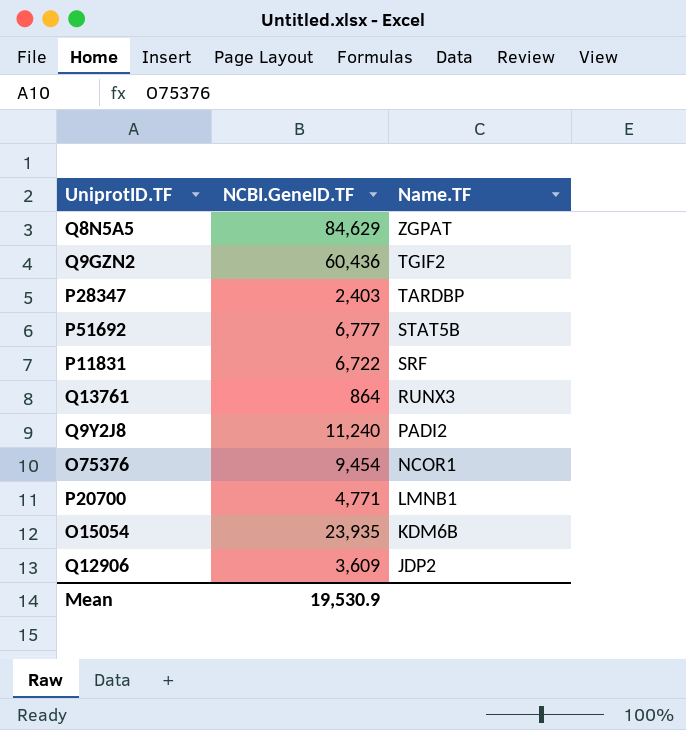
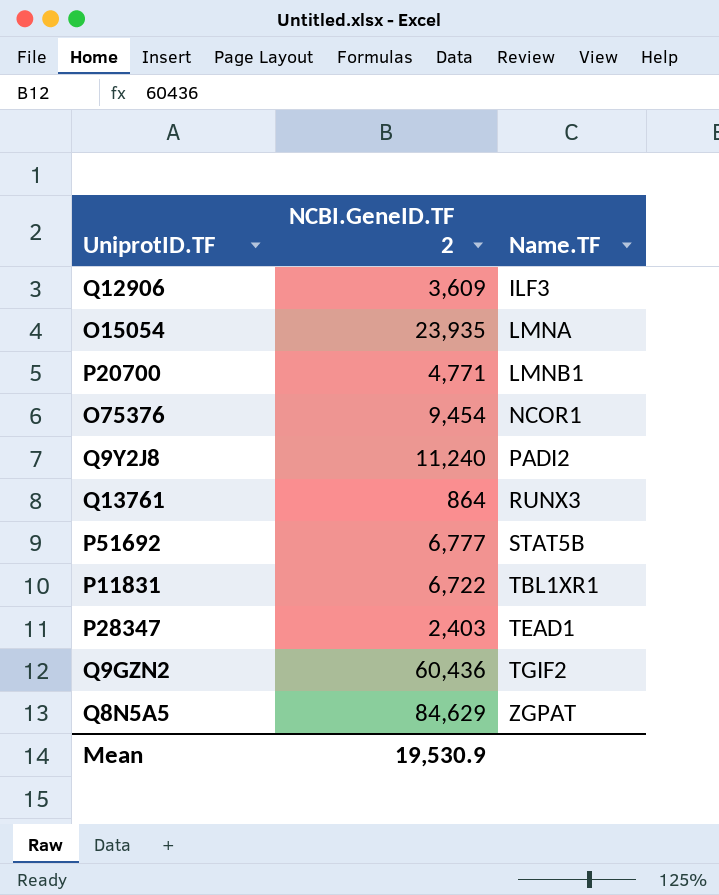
row order: Name.TF descending -> Name.TF ascending
column name: NCBI.GeneID.TF -> NCBI.GeneID.TF 2
Q12906 | Name.TF: JDP2 -> ILF3
O15054 | Name.TF: KDM6B -> LMNA
P11831 | Name.TF: SRF -> TBL1XR1
P28347 | Name.TF: TARDBP -> TEAD1

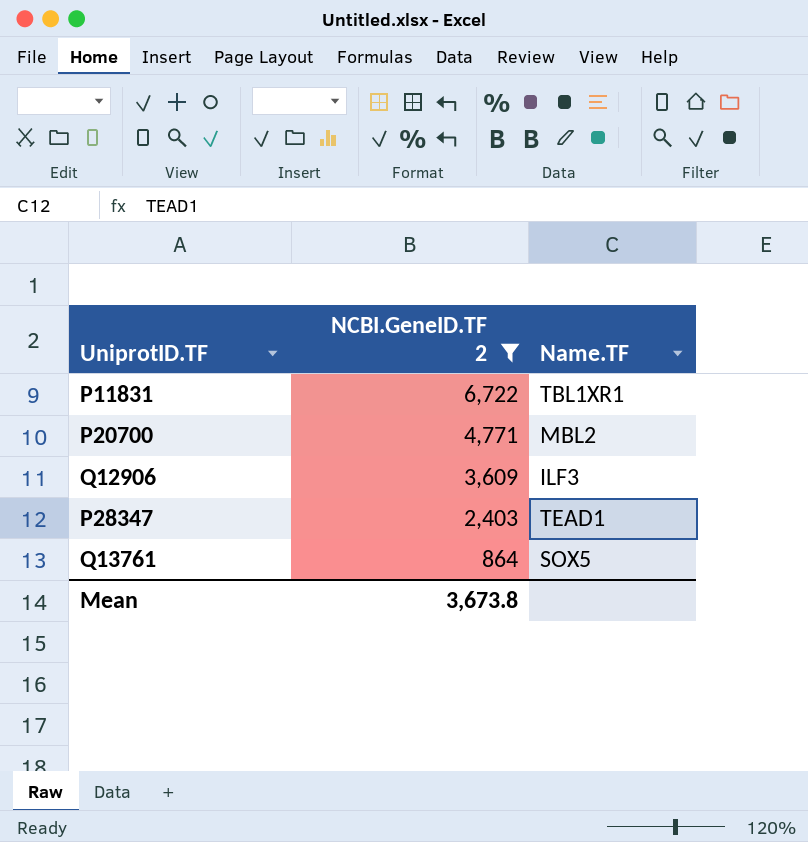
filter: none -> NCBI.GeneID.TF 2 <= 6,722
row order: Name.TF ascending -> NCBI.GeneID.TF 2 descending
P20700 | Name.TF: LMNB1 -> MBL2
Q13761 | Name.TF: RUNX3 -> SOX5
Mean | NCBI.GeneID.TF 2: 19,530.9 -> 3,673.8

